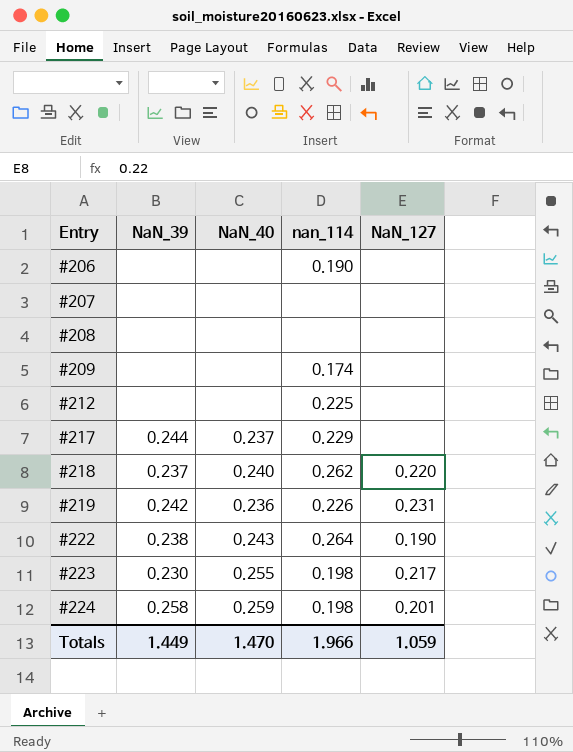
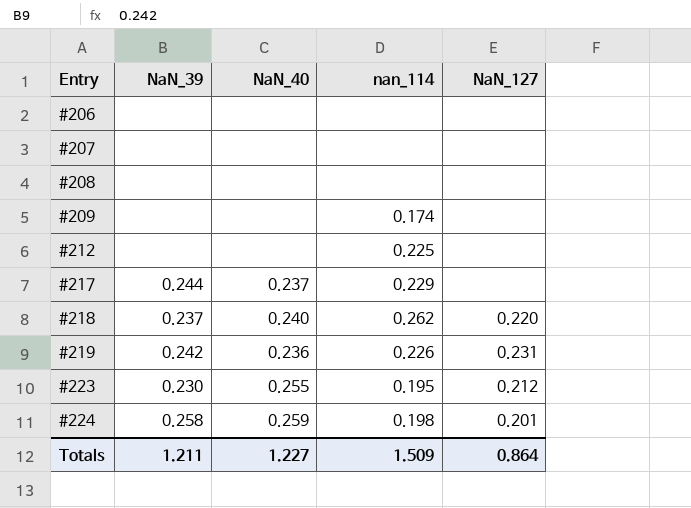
row #222: 0.238 | 0.243 | 0.264 | 0.190 -> none
#206 | nan_114: 0.190 -> none
#223 | nan_114: 0.198 -> 0.195
#223 | NaN_127: 0.217 -> 0.212
Totals | NaN_39: 1.449 -> 1.211
Totals | NaN_40: 1.470 -> 1.227
Totals | nan_114: 1.966 -> 1.509
Totals | NaN_127: 1.059 -> 0.864

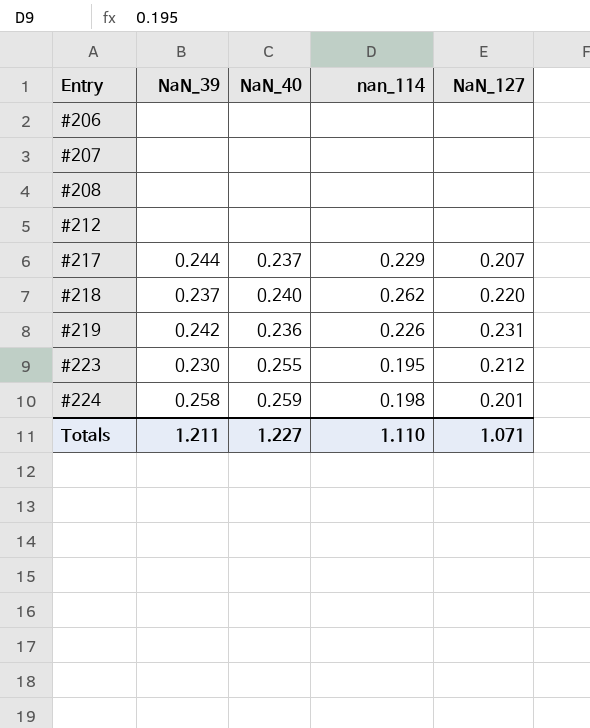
row #209: none | none | 0.174 | none -> none
#212 | nan_114: 0.225 -> none
#217 | NaN_127: none -> 0.207
Totals | nan_114: 1.509 -> 1.110
Totals | NaN_127: 0.864 -> 1.071

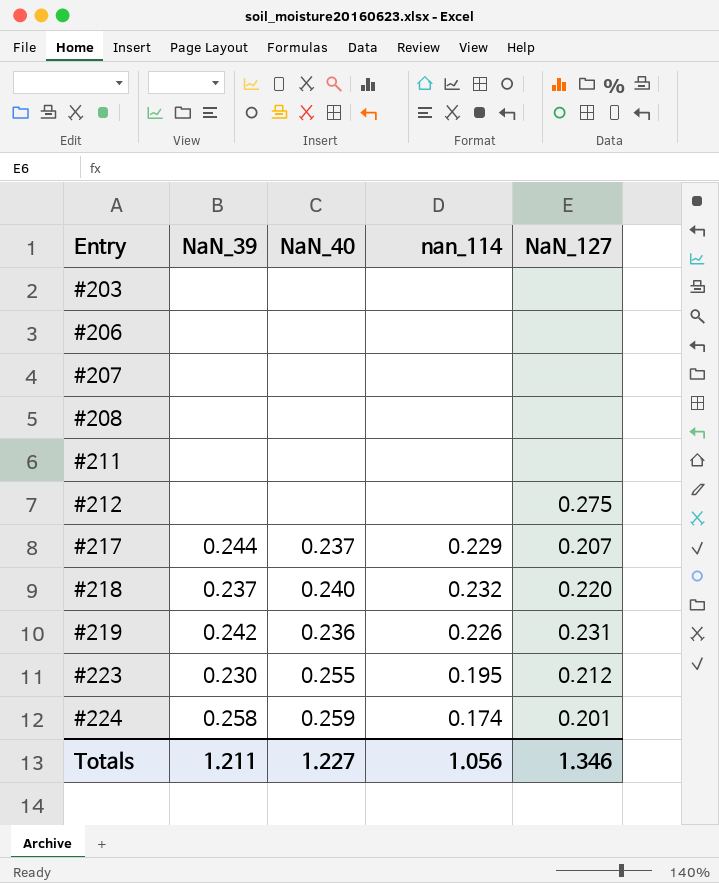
row #203: none -> none | none | none | none
row #211: none -> none | none | none | none
#212 | NaN_127: none -> 0.275
#218 | nan_114: 0.262 -> 0.232
#224 | nan_114: 0.198 -> 0.174
Totals | nan_114: 1.110 -> 1.056
Totals | NaN_127: 1.071 -> 1.346

